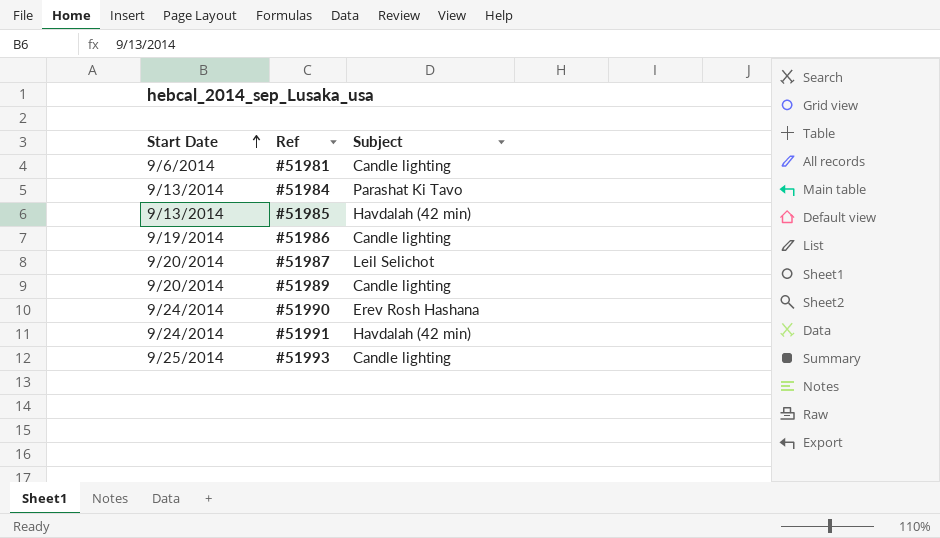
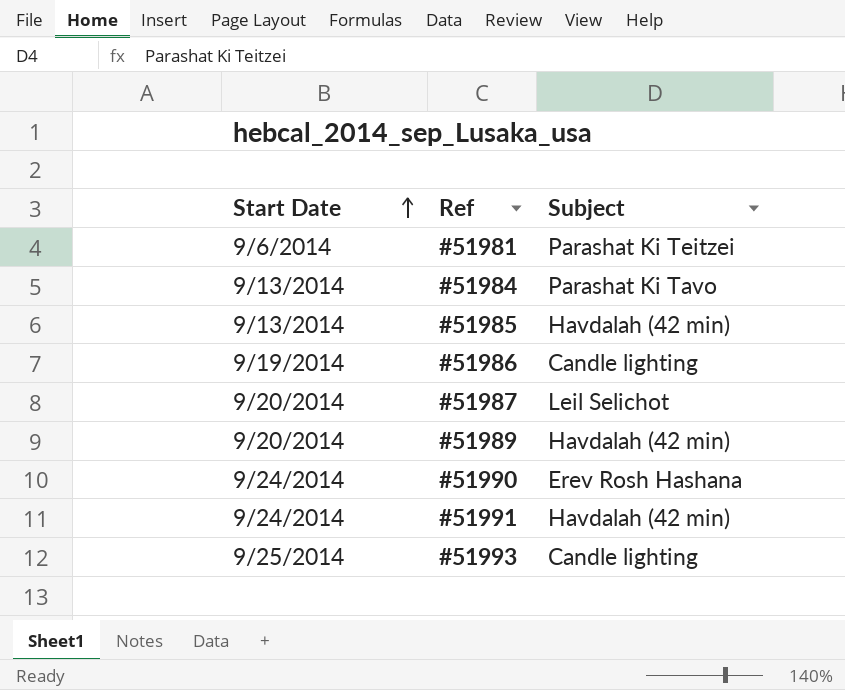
#51981 | Subject: Candle lighting -> Parashat Ki Teitzei
#51989 | Subject: Candle lighting -> Havdalah (42 min)

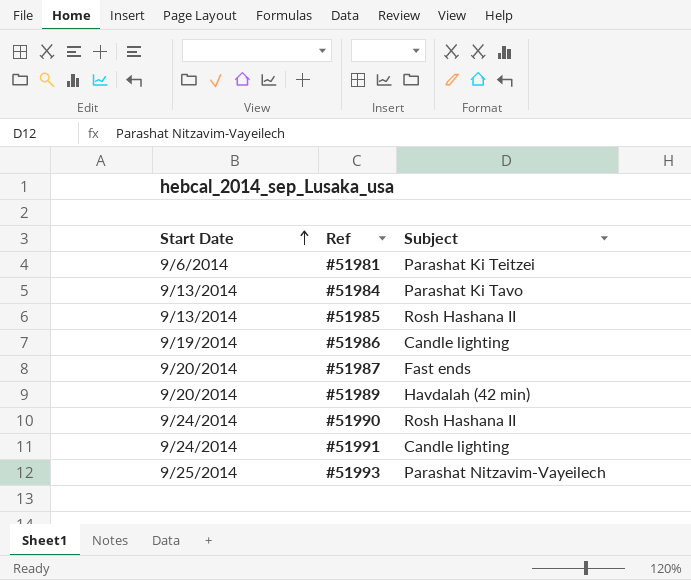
#51985 | Subject: Havdalah (42 min) -> Rosh Hashana II
#51987 | Subject: Leil Selichot -> Fast ends
#51990 | Subject: Erev Rosh Hashana -> Rosh Hashana II
#51991 | Subject: Havdalah (42 min) -> Candle lighting
#51993 | Subject: Candle lighting -> Parashat Nitzavim-Vayeilech

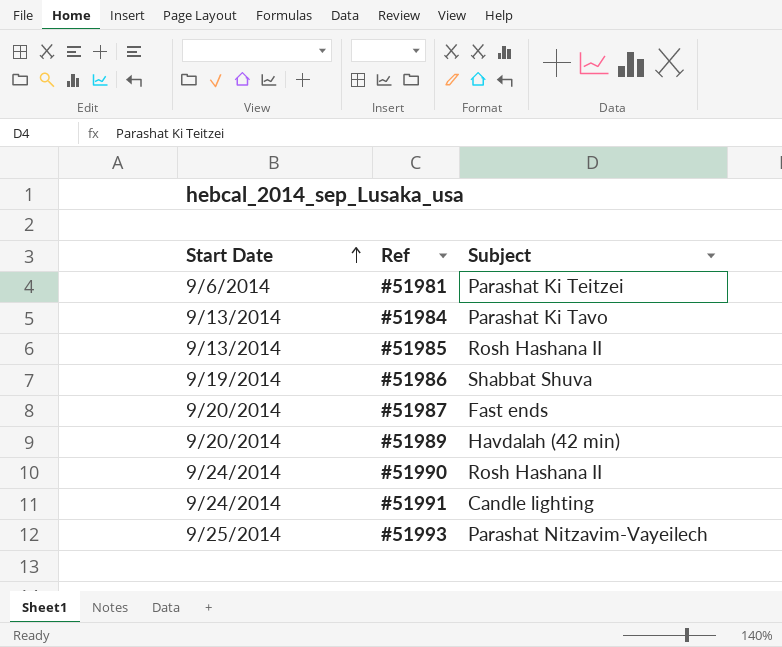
#51986 | Subject: Candle lighting -> Shabbat Shuva

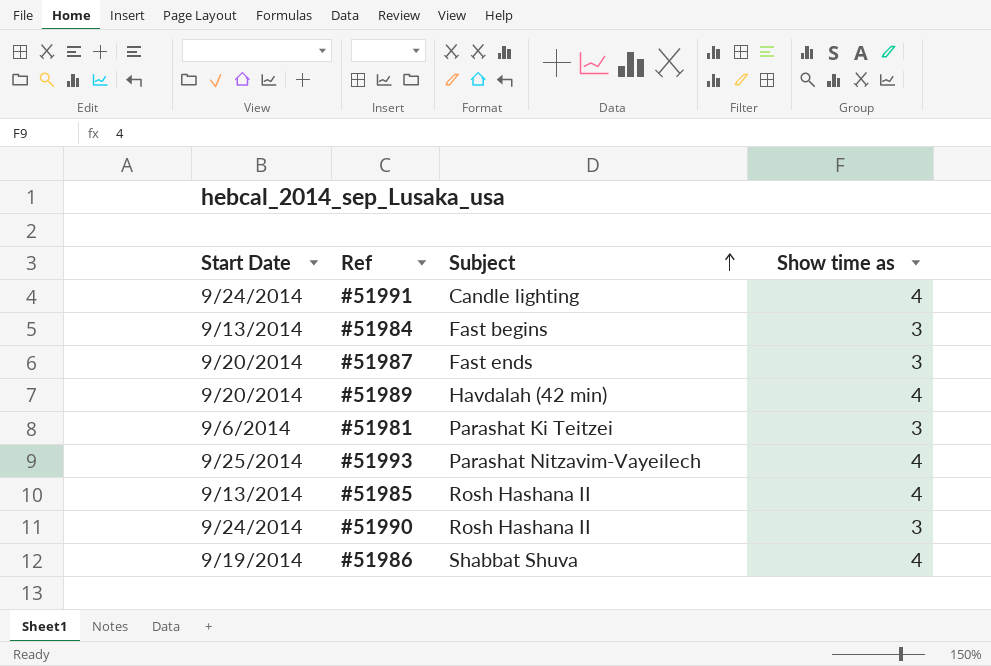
row order: Start Date ascending -> Subject ascending
column Show time as | position: none -> 4
#51984 | Subject: Parashat Ki Tavo -> Fast begins

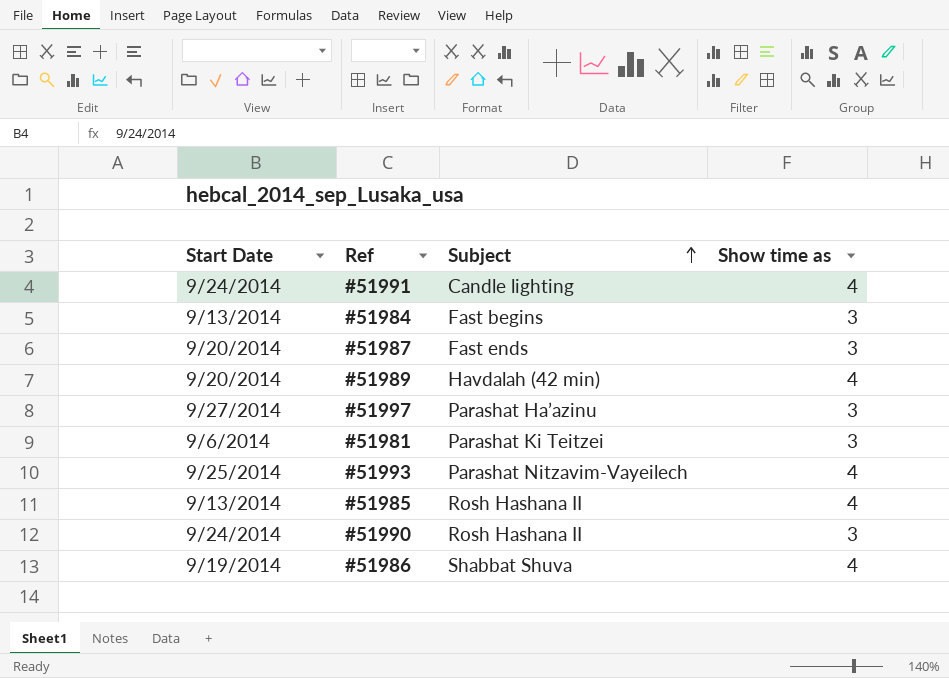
row #51997: none -> 9/27/2014 | Parashat Ha’azinu | 3

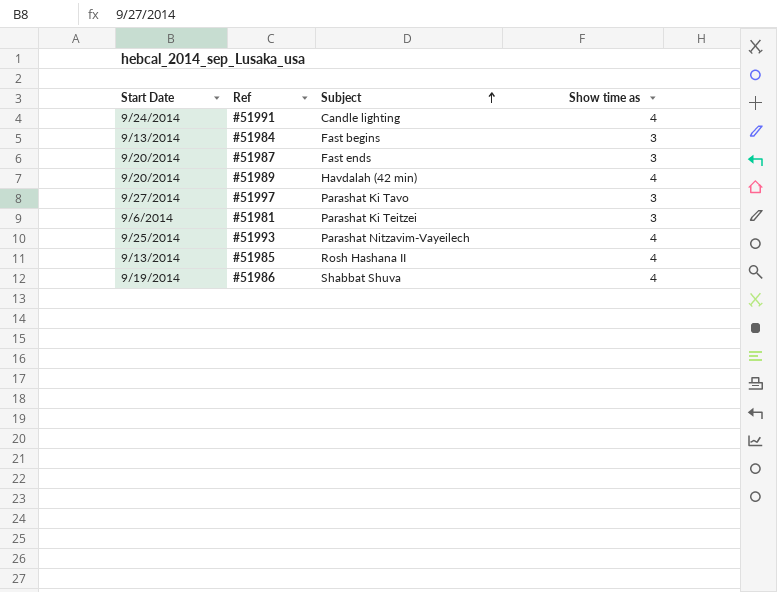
row #51990: 9/24/2014 | Rosh Hashana II | 3 -> none
#51997 | Subject: Parashat Ha’azinu -> Parashat Ki Tavo

